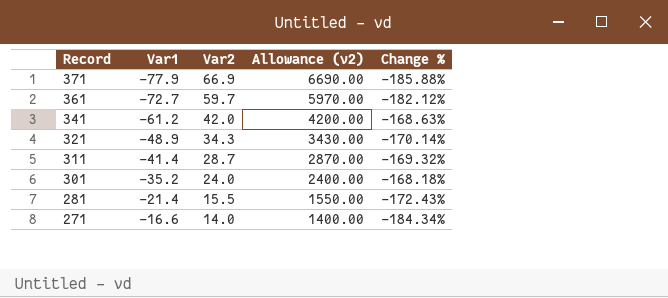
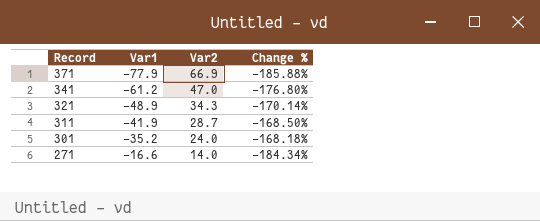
column Allowance (v2) | formula: [Var2] * 100 -> none
row 361: -72.7 | 59.7 | 5970.00 | -182.12% -> none
row 281: -21.4 | 15.5 | 1550.00 | -172.43% -> none
341 | Var2: 42.0 -> 47.0
341 | Change %: -168.63% -> -176.80%
311 | Var1: -41.4 -> -41.9
311 | Change %: -169.32% -> -168.50%

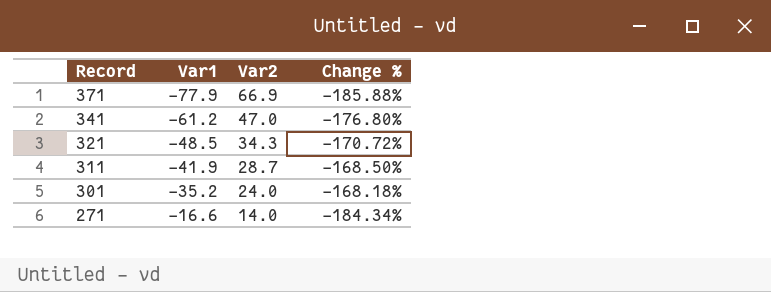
321 | Var1: -48.9 -> -48.5
321 | Change %: -170.14% -> -170.72%

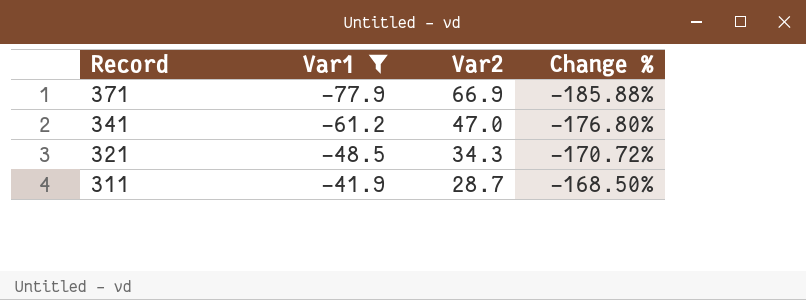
filter: none -> Var1 <= -41.9

